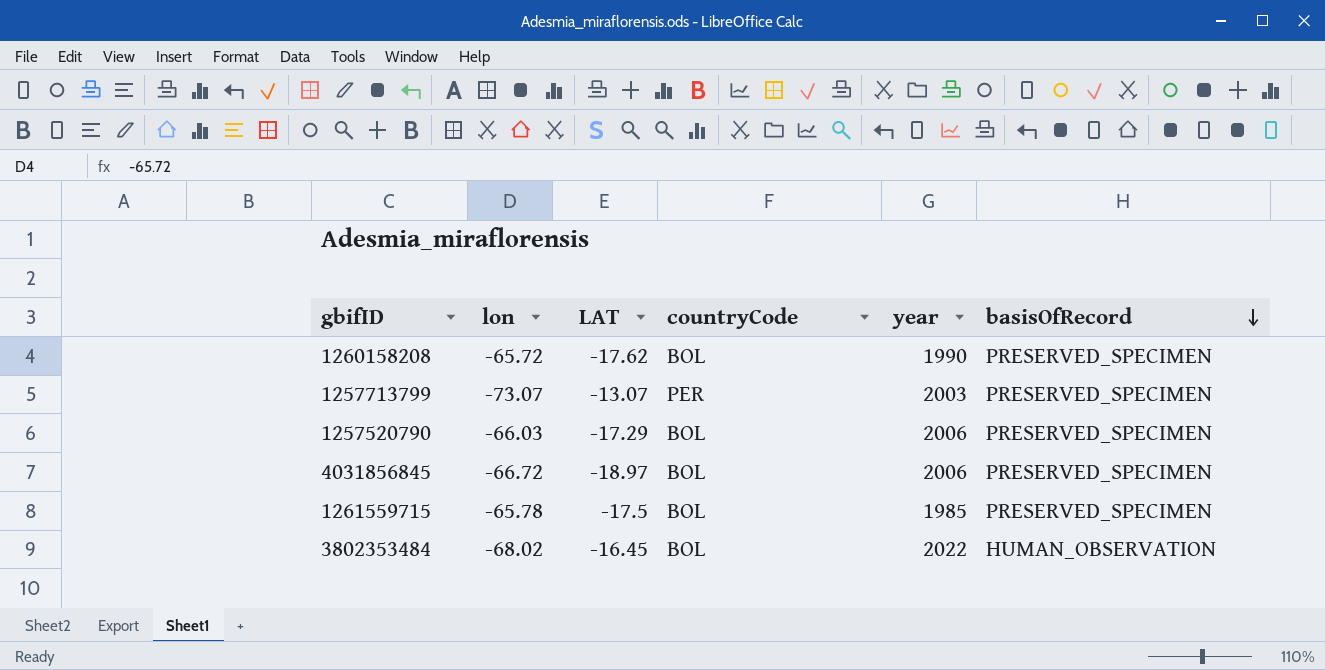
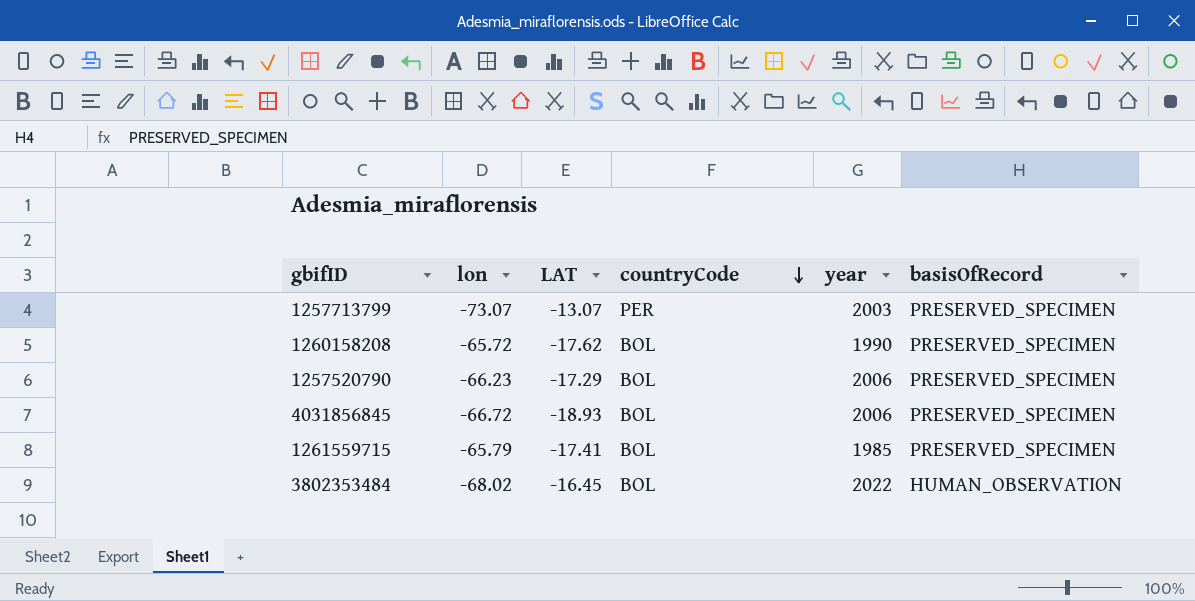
row order: basisOfRecord descending -> countryCode descending
1257520790 | lon: -66.03 -> -66.23
4031856845 | LAT: -18.97 -> -18.93
1261559715 | lon: -65.78 -> -65.79
1261559715 | LAT: -17.5 -> -17.41

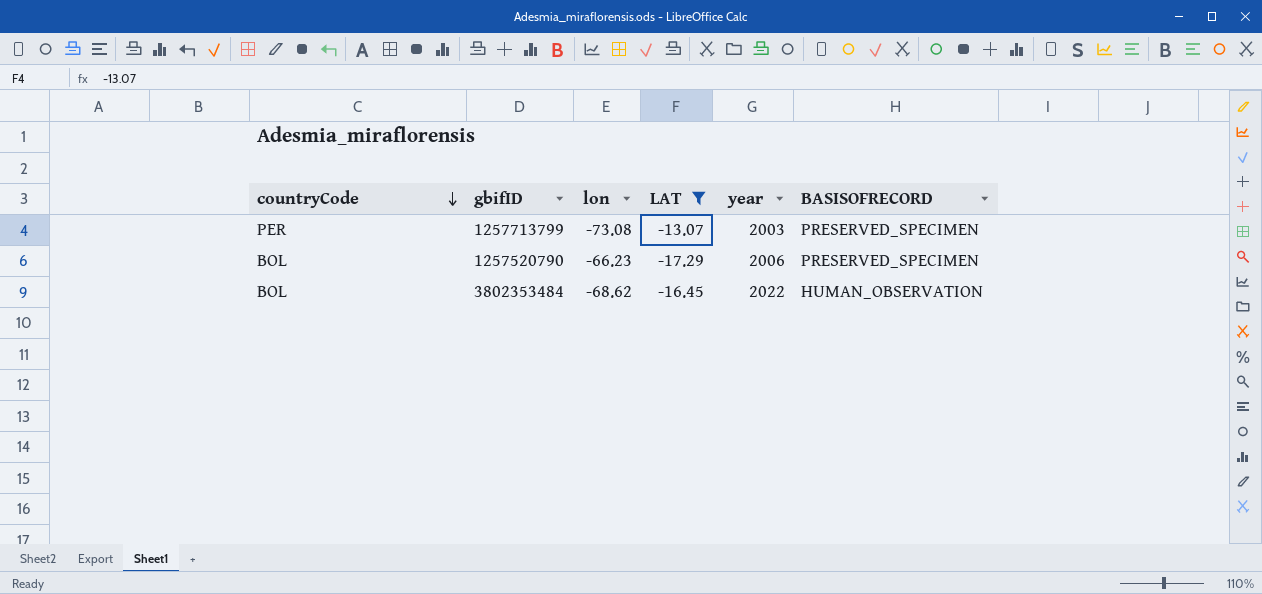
filter: none -> LAT >= -17.29
column countryCode | position: 4 -> 1
column name: basisOfRecord -> BASISOFRECORD
1257713799 | lon: -73.07 -> -73.08
3802353484 | lon: -68.02 -> -68.62

